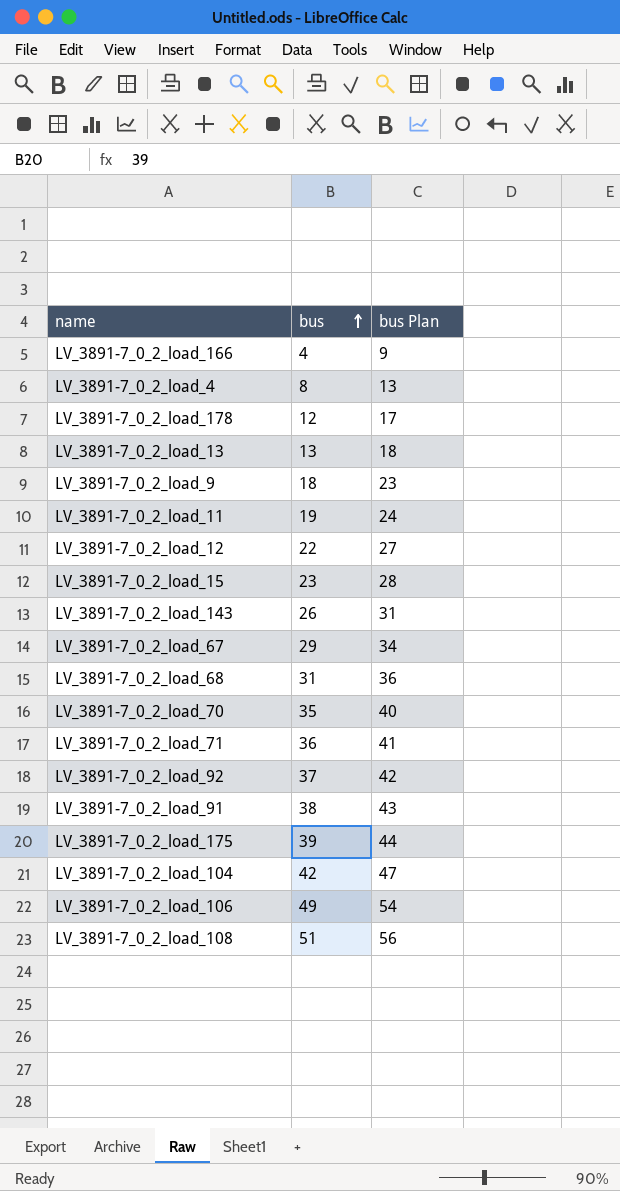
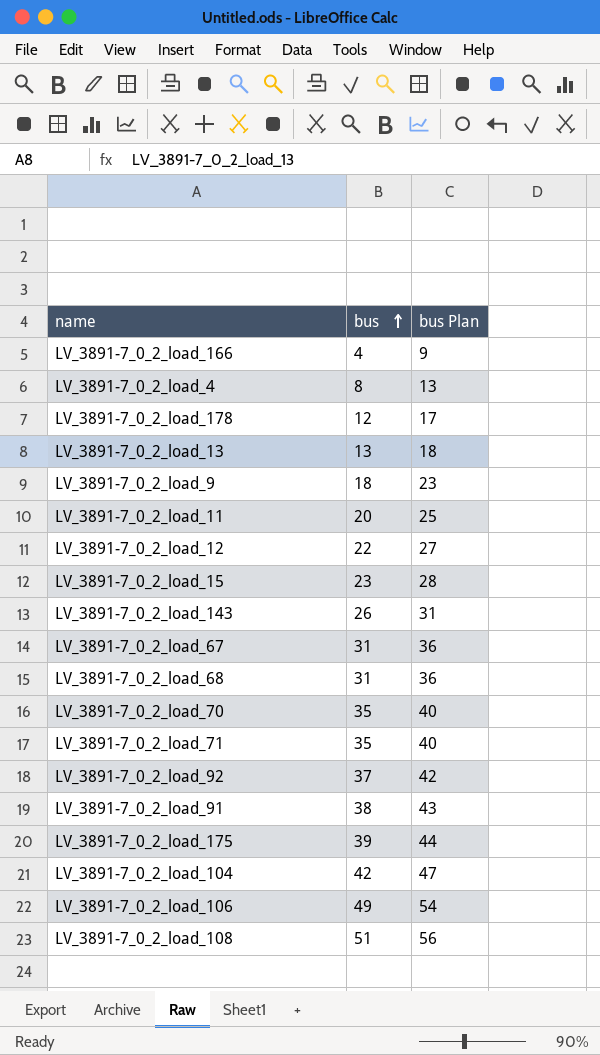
LV_3891-7_0_2_load_11 | bus: 19 -> 20
LV_3891-7_0_2_load_11 | bus Plan: 24 -> 25
LV_3891-7_0_2_load_67 | bus: 29 -> 31
LV_3891-7_0_2_load_67 | bus Plan: 34 -> 36
LV_3891-7_0_2_load_71 | bus: 36 -> 35
LV_3891-7_0_2_load_71 | bus Plan: 41 -> 40

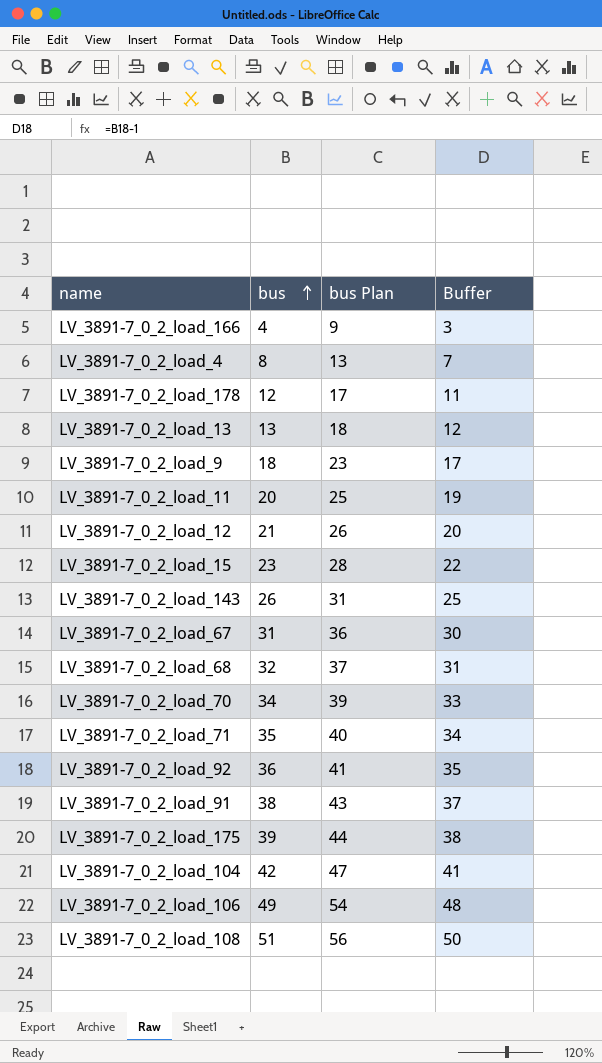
column Buffer | formula: none -> [bus] - 1
LV_3891-7_0_2_load_12 | bus: 22 -> 21
LV_3891-7_0_2_load_12 | bus Plan: 27 -> 26
LV_3891-7_0_2_load_68 | bus: 31 -> 32
LV_3891-7_0_2_load_68 | bus Plan: 36 -> 37
LV_3891-7_0_2_load_70 | bus: 35 -> 34
LV_3891-7_0_2_load_70 | bus Plan: 40 -> 39
LV_3891-7_0_2_load_92 | bus: 37 -> 36
LV_3891-7_0_2_load_92 | bus Plan: 42 -> 41

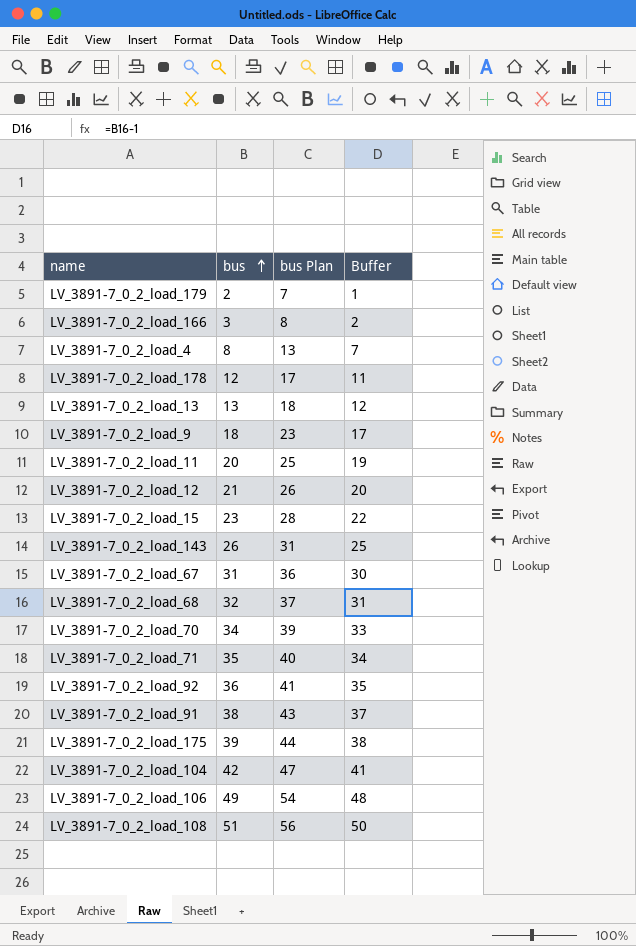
row LV_3891-7_0_2_load_179: none -> 2 | 7 | 1
LV_3891-7_0_2_load_166 | bus: 4 -> 3
LV_3891-7_0_2_load_166 | bus Plan: 9 -> 8
LV_3891-7_0_2_load_166 | Buffer: 3 -> 2

